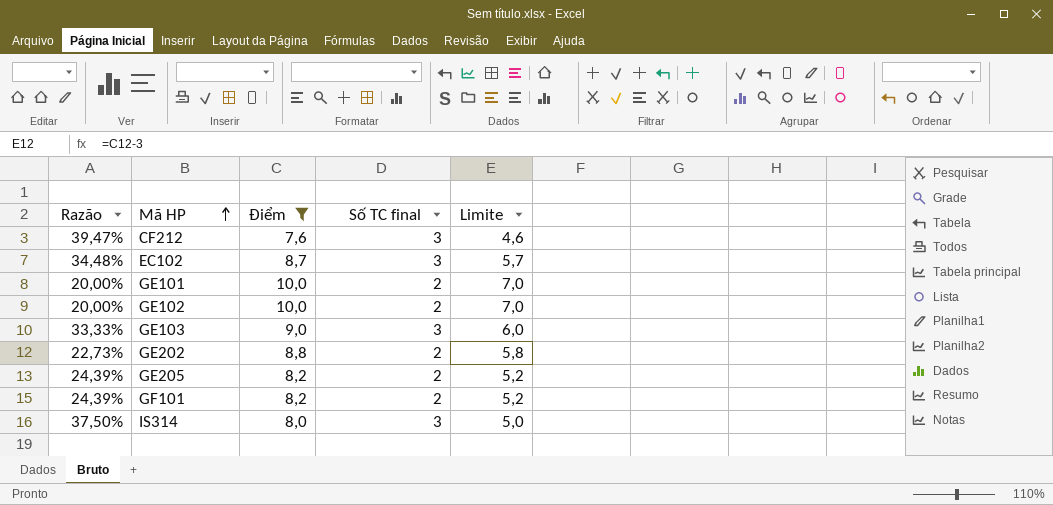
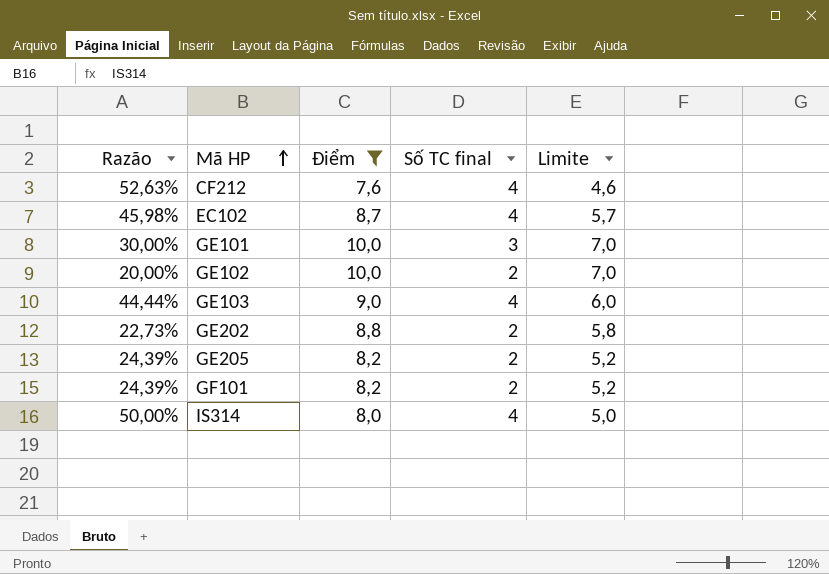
CF212 | Razão: 39,47% -> 52,63%
CF212 | Số TC final: 3 -> 4
EC102 | Razão: 34,48% -> 45,98%
EC102 | Số TC final: 3 -> 4
GE101 | Razão: 20,00% -> 30,00%
GE101 | Số TC final: 2 -> 3
GE103 | Razão: 33,33% -> 44,44%
GE103 | Số TC final: 3 -> 4
IS314 | Razão: 37,50% -> 50,00%
IS314 | Số TC final: 3 -> 4

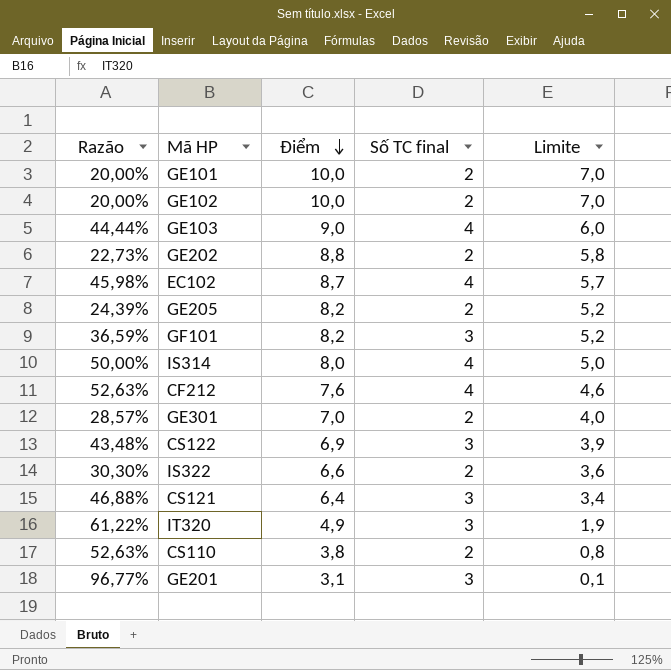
filter: Điểm >= 7,6 -> none
row order: Mã HP ascending -> Điểm descending
GE101 | Razão: 30,00% -> 20,00%
GE101 | Số TC final: 3 -> 2
GF101 | Razão: 24,39% -> 36,59%
GF101 | Số TC final: 2 -> 3

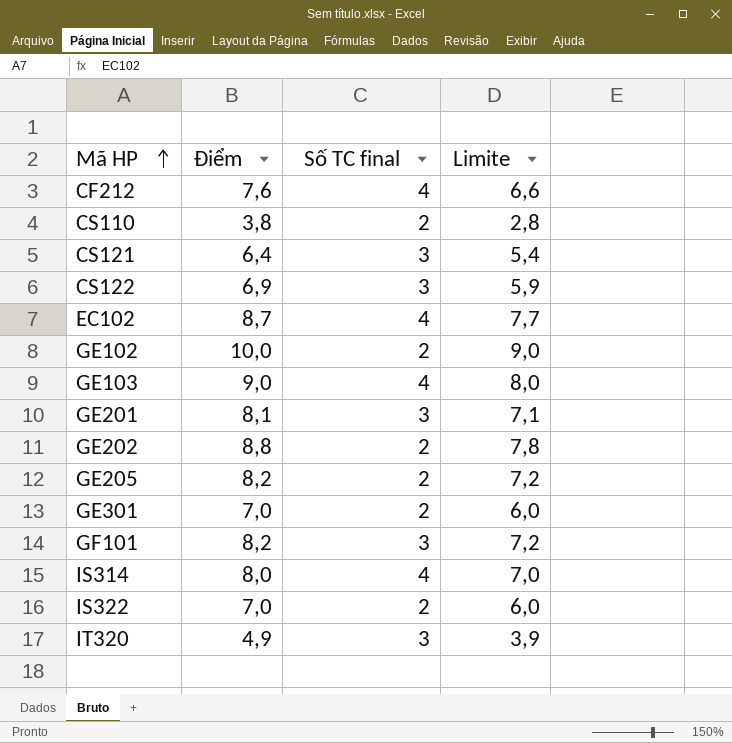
row order: Điểm descending -> Mã HP ascending
column Razão | formula: [Số TC final] / [Điểm] -> none
column Limite | formula: [Điểm] - 3 -> [Điểm] - 1
row GE101: 20,00% | 10,0 | 2 | 7,0 -> none
GE201 | Điểm: 3,1 -> 8,1
IS322 | Điểm: 6,6 -> 7,0

